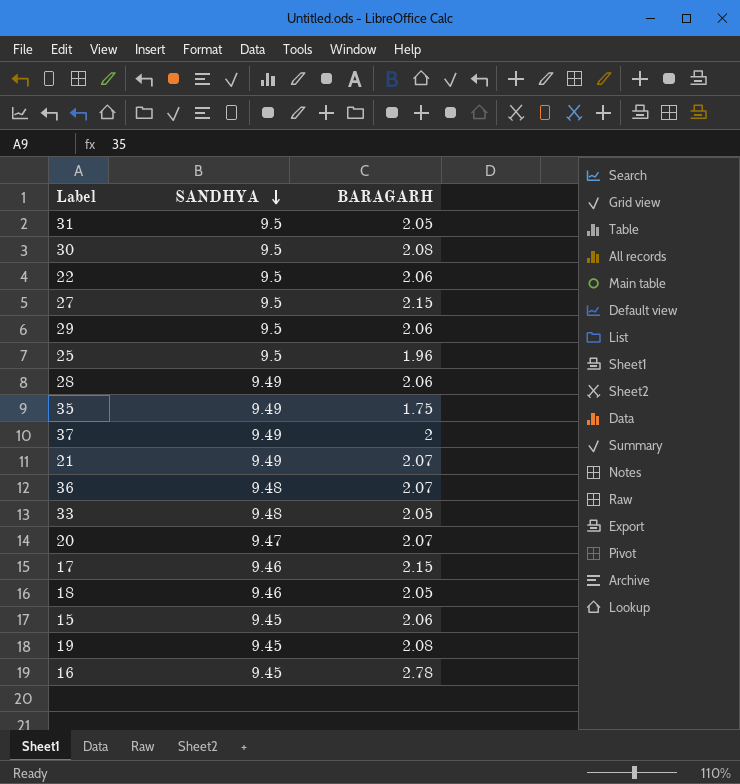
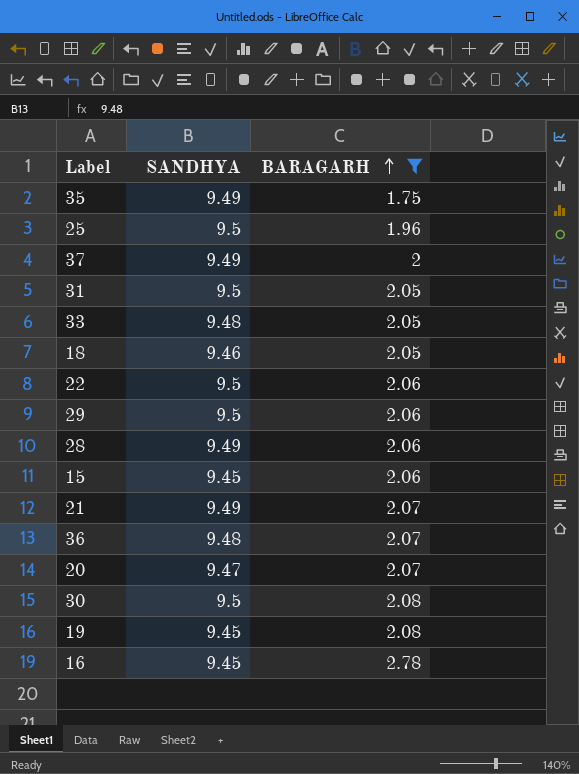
filter: none -> BARAGARH != 2.15
row order: SANDHYA descending -> BARAGARH ascending

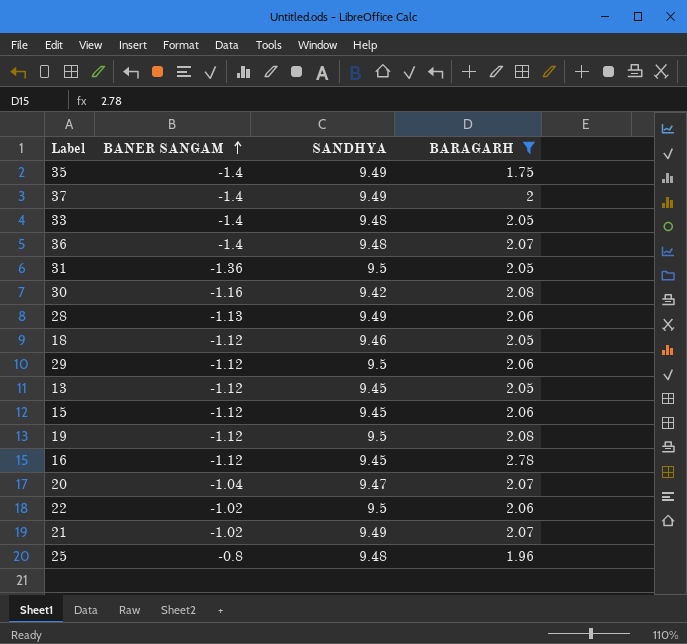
row order: BARAGARH ascending -> BANER SANGAM ascending
column BANER SANGAM | position: none -> 2
30 | SANDHYA: 9.5 -> 9.42
row 13: none -> -1.12 | 9.45 | 2.05
19 | SANDHYA: 9.45 -> 9.5
25 | SANDHYA: 9.5 -> 9.48

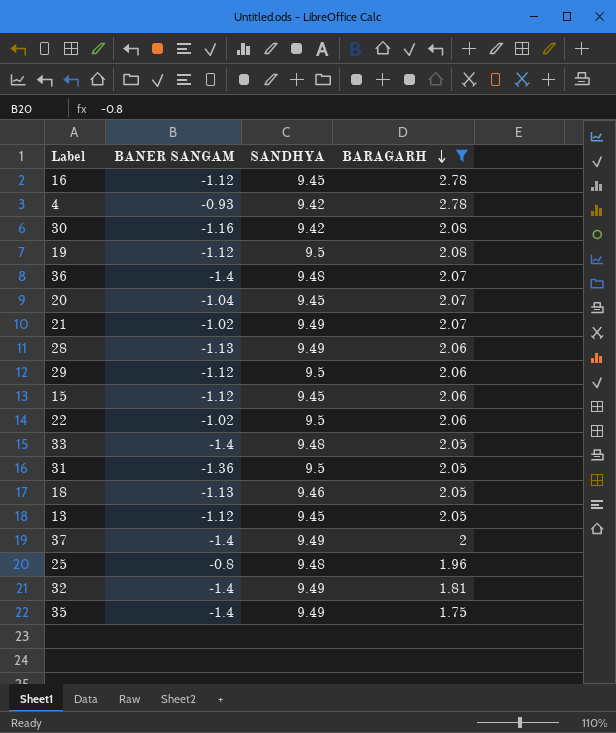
row order: BANER SANGAM ascending -> BARAGARH descending
row 4: none -> -0.93 | 9.42 | 2.78
20 | SANDHYA: 9.47 -> 9.45
18 | BANER SANGAM: -1.12 -> -1.13
row 32: none -> -1.4 | 9.49 | 1.81

